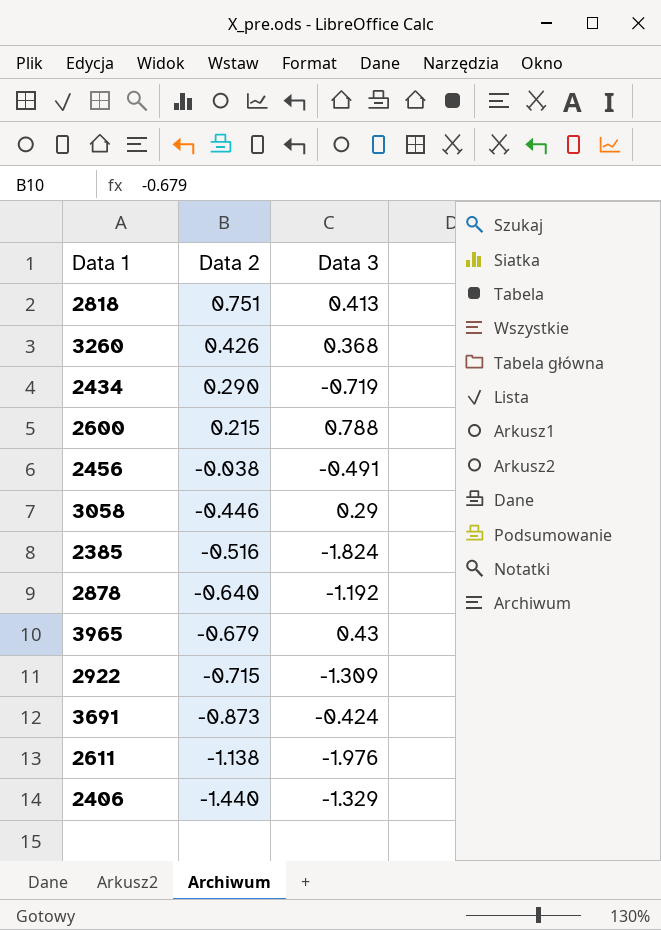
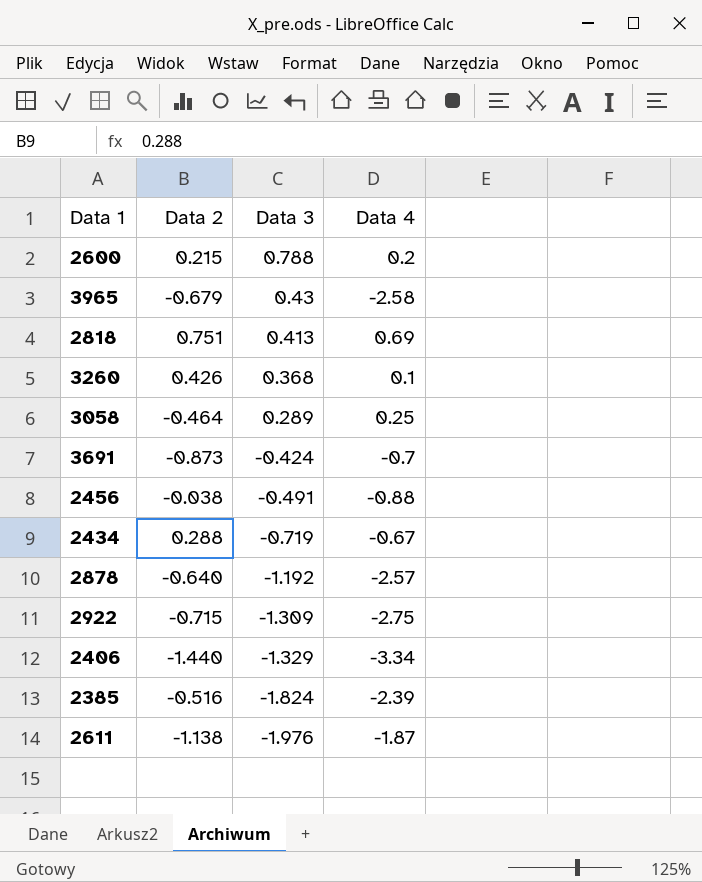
row order: Data 2 descending -> Data 3 descending
column Data 4 | position: none -> 4
3058 | Data 2: -0.446 -> -0.464
3058 | Data 3: 0.29 -> 0.289
2434 | Data 2: 0.290 -> 0.288

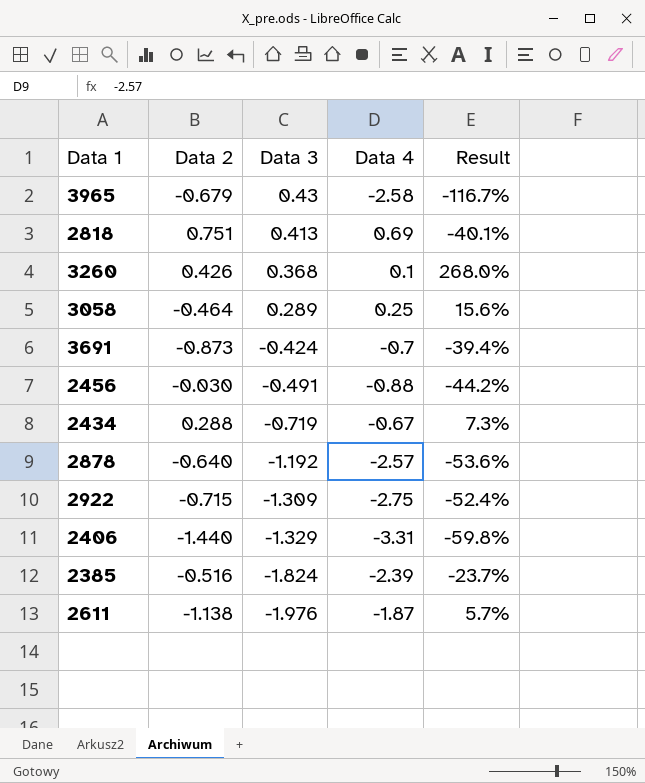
column Result | formula: none -> ([Data 3] - [Data 4]) / [Data 4]
row 2600: 0.215 | 0.788 | 0.2 -> none
2456 | Data 2: -0.038 -> -0.030
2406 | Data 4: -3.34 -> -3.31

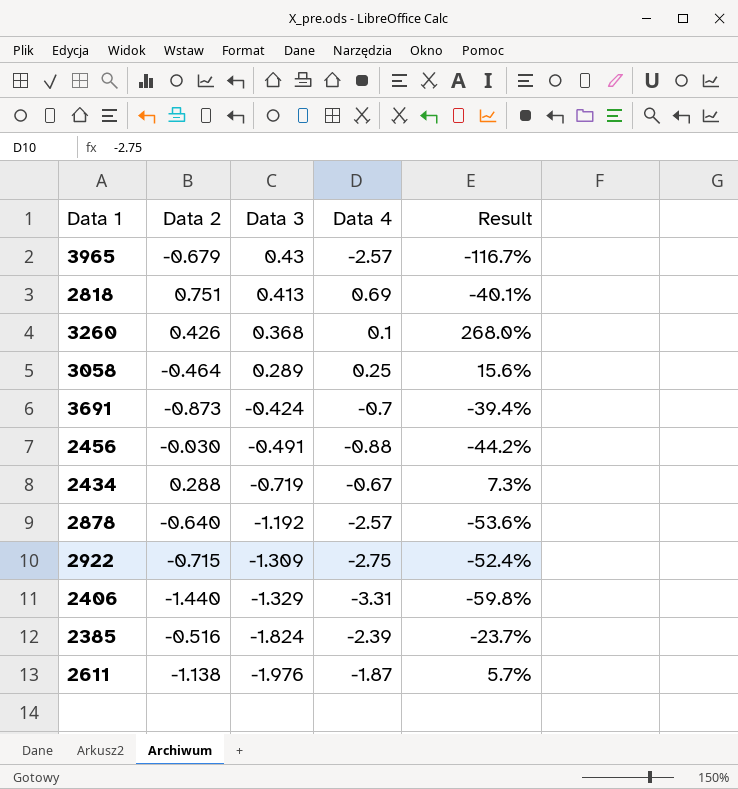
3965 | Data 4: -2.58 -> -2.57

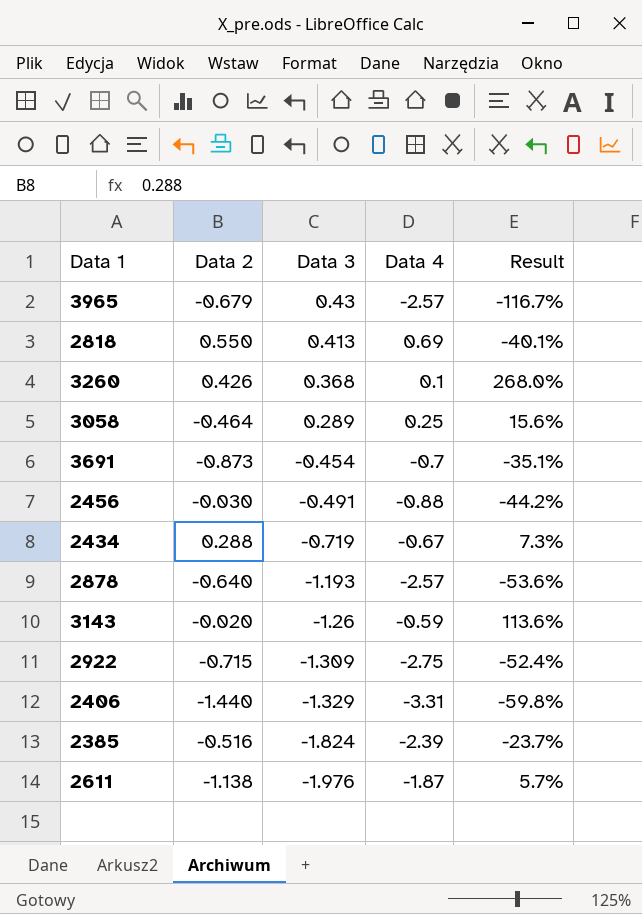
2818 | Data 2: 0.751 -> 0.550
3691 | Data 3: -0.424 -> -0.454
3691 | Result: -39.4% -> -35.1%
2878 | Data 3: -1.192 -> -1.193
row 3143: none -> -0.020 | -1.26 | -0.59 | 113.6%

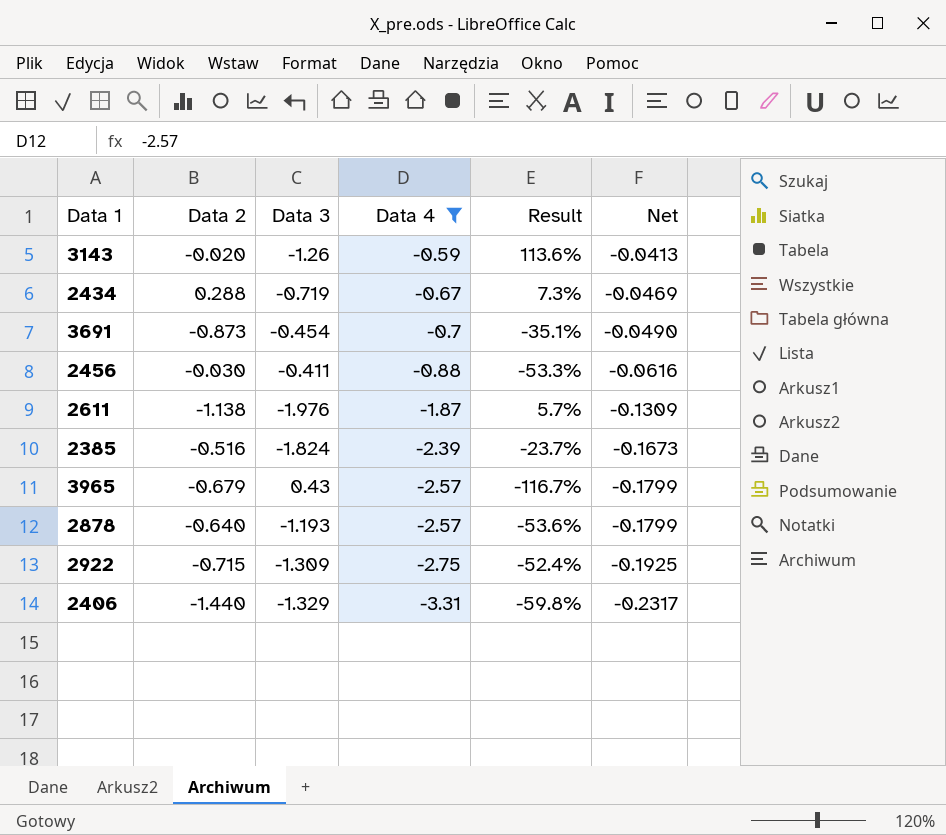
filter: none -> Data 4 <= -0.59
row order: Data 3 descending -> Data 4 descending
column Net | formula: none -> [Data 4] * 0.07
2456 | Data 3: -0.491 -> -0.411
2456 | Result: -44.2% -> -53.3%

